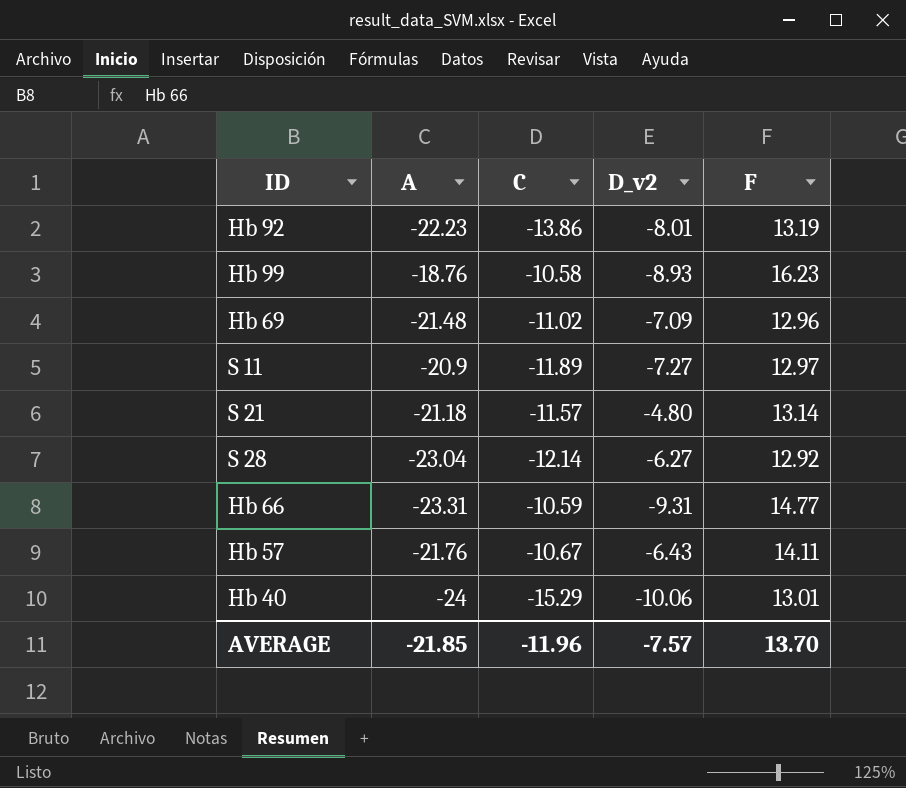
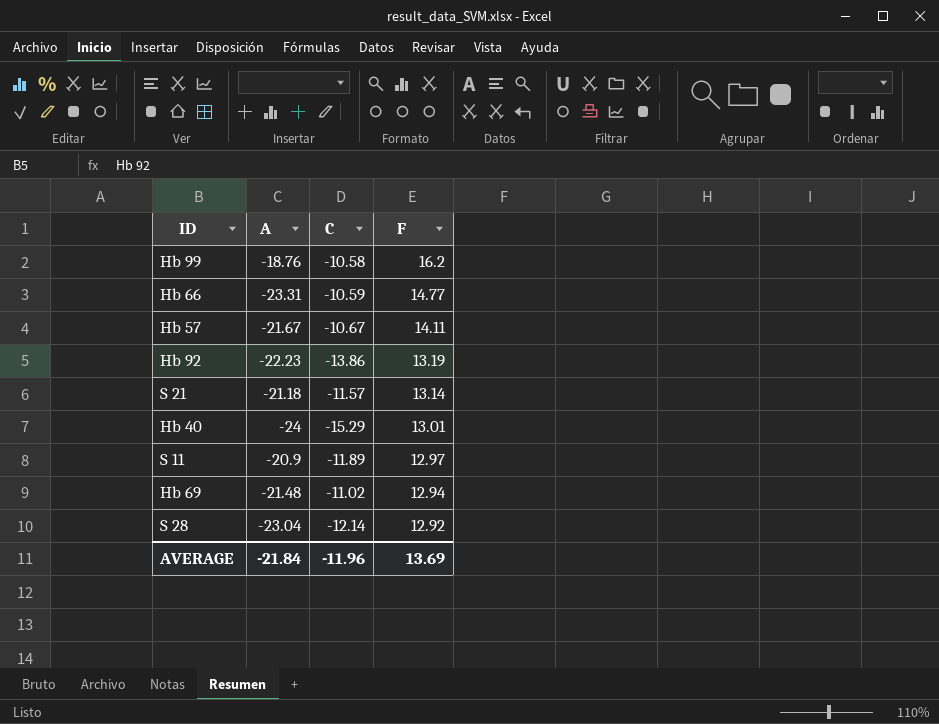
row order: none -> F descending
column D_v2 | position: 4 -> none
Hb 99 | F: 16.23 -> 16.2
Hb 57 | A: -21.76 -> -21.67
Hb 69 | F: 12.96 -> 12.94
AVERAGE | A: -21.85 -> -21.84
AVERAGE | F: 13.70 -> 13.69

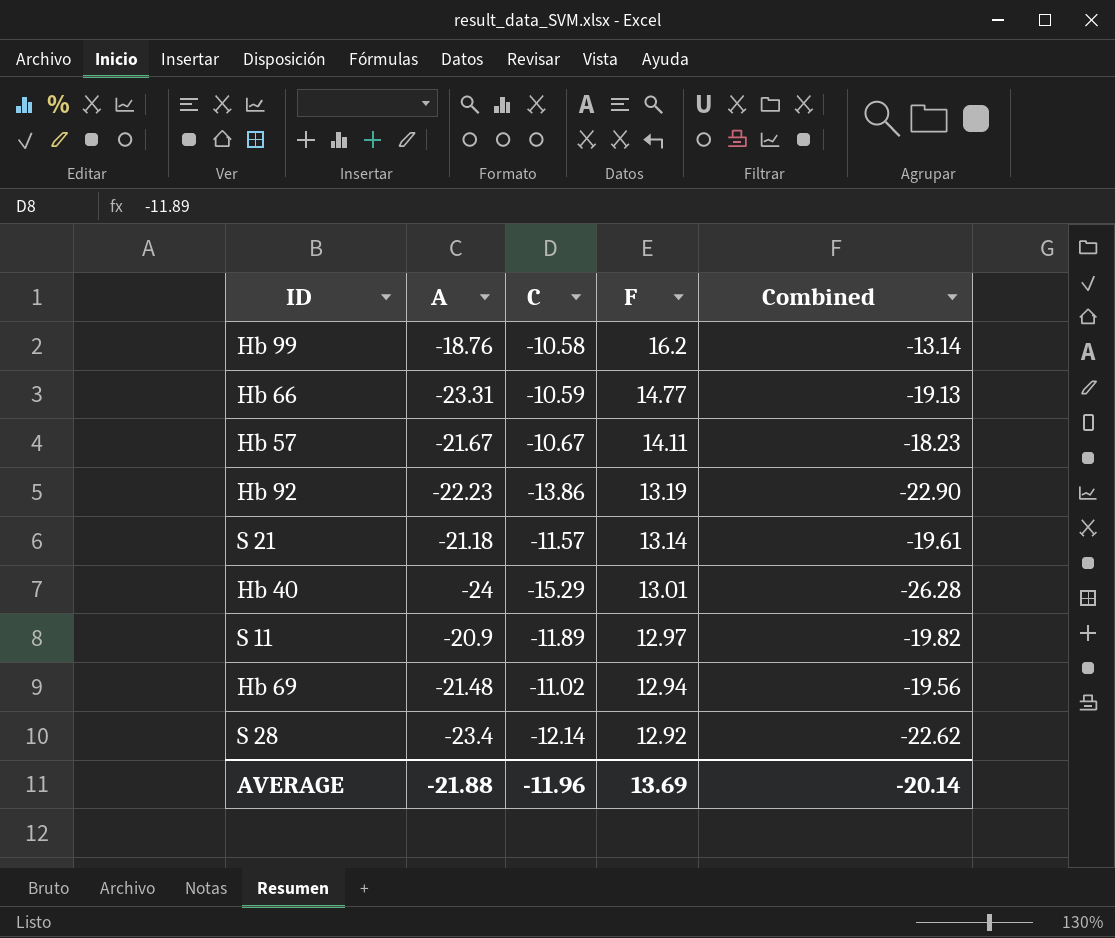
column Combined | formula: none -> [A] + [C] + [F]
S 28 | A: -23.04 -> -23.4
AVERAGE | A: -21.84 -> -21.88

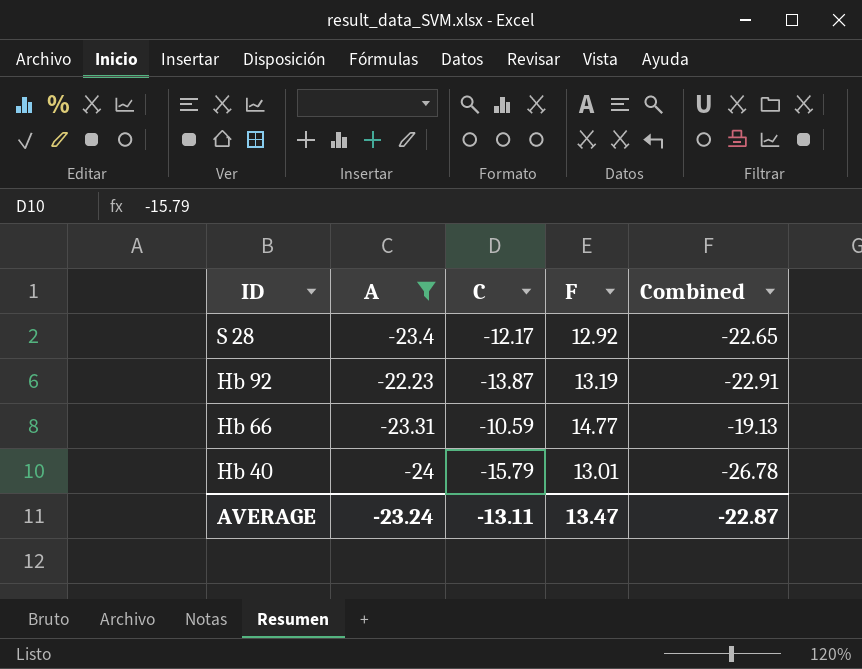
filter: none -> A <= -22.23
row order: F descending -> ID descending
S 28 | C: -12.14 -> -12.17
S 28 | Combined: -22.62 -> -22.65
Hb 92 | C: -13.86 -> -13.87
Hb 92 | Combined: -22.90 -> -22.91
Hb 40 | C: -15.29 -> -15.79
Hb 40 | Combined: -26.28 -> -26.78
AVERAGE | A: -21.88 -> -23.24
AVERAGE | C: -11.96 -> -13.11
AVERAGE | F: 13.69 -> 13.47
AVERAGE | Combined: -20.14 -> -22.87

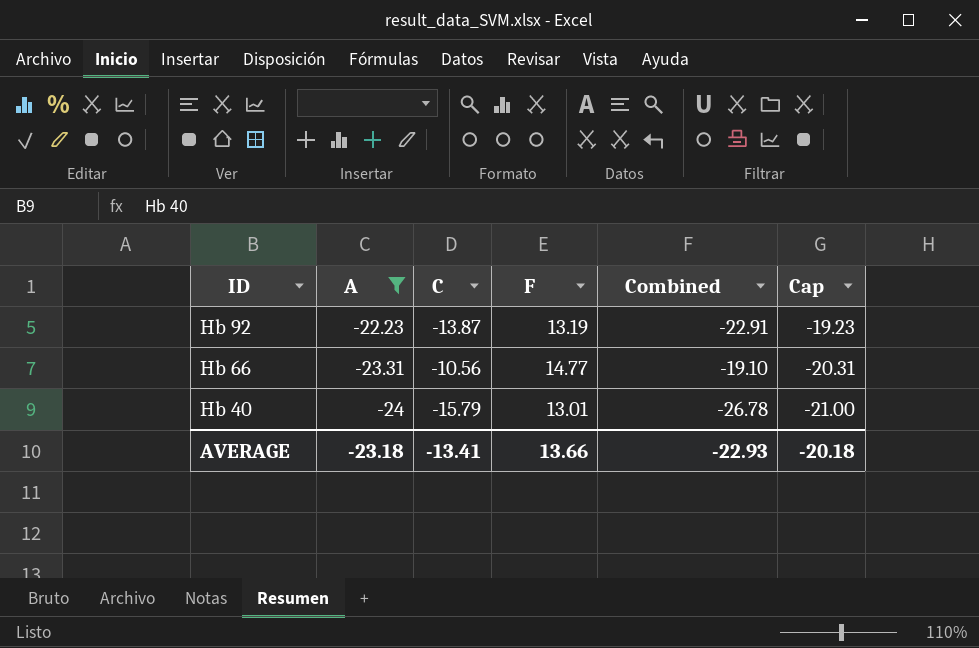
column Cap | formula: none -> [A] + 3
row S 28: -23.4 | -12.17 | 12.92 | -22.65 -> none
Hb 66 | C: -10.59 -> -10.56
Hb 66 | Combined: -19.13 -> -19.10
AVERAGE | A: -23.24 -> -23.18
AVERAGE | C: -13.11 -> -13.41
AVERAGE | F: 13.47 -> 13.66
AVERAGE | Combined: -22.87 -> -22.93

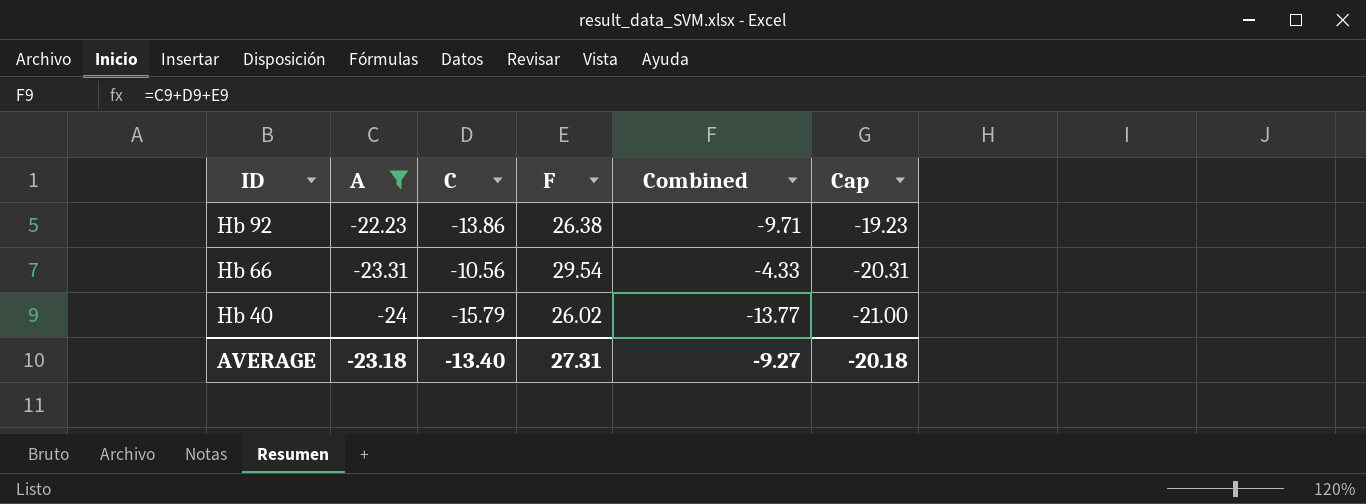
Hb 92 | C: -13.87 -> -13.86
Hb 92 | F: 13.19 -> 26.38
Hb 92 | Combined: -22.91 -> -9.71
Hb 66 | F: 14.77 -> 29.54
Hb 66 | Combined: -19.10 -> -4.33
Hb 40 | F: 13.01 -> 26.02
Hb 40 | Combined: -26.78 -> -13.77
AVERAGE | C: -13.41 -> -13.40
AVERAGE | F: 13.66 -> 27.31
AVERAGE | Combined: -22.93 -> -9.27

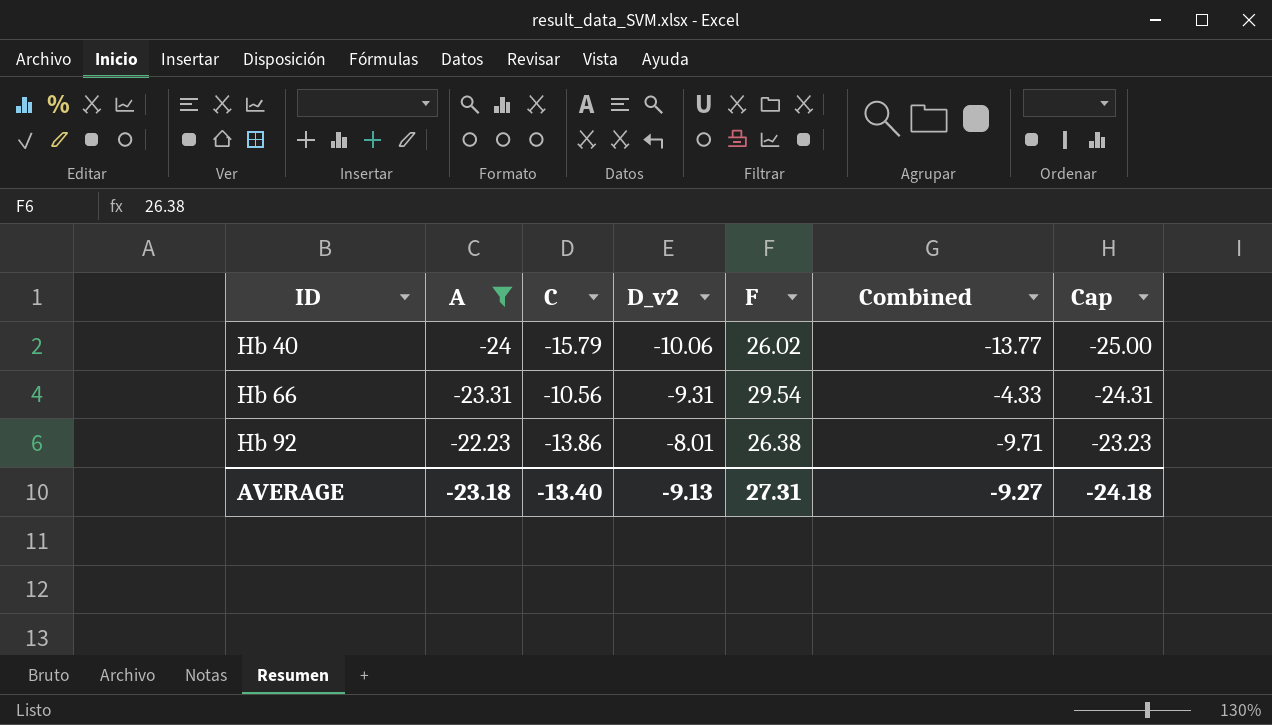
row order: ID descending -> ID ascending
column D_v2 | position: none -> 4
column Cap | formula: [A] + 3 -> [A] - 1
AVERAGE | Cap: -20.18 -> -24.18

